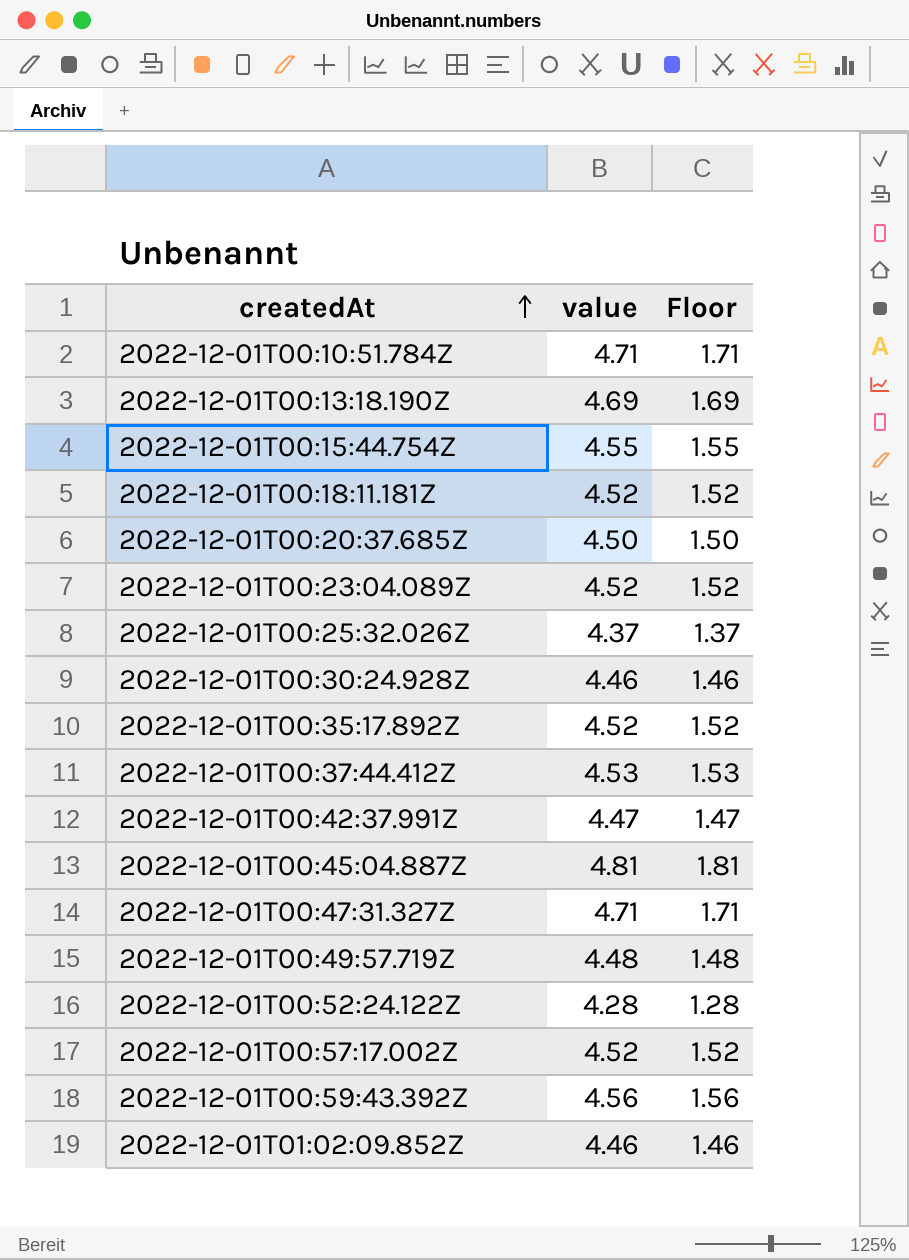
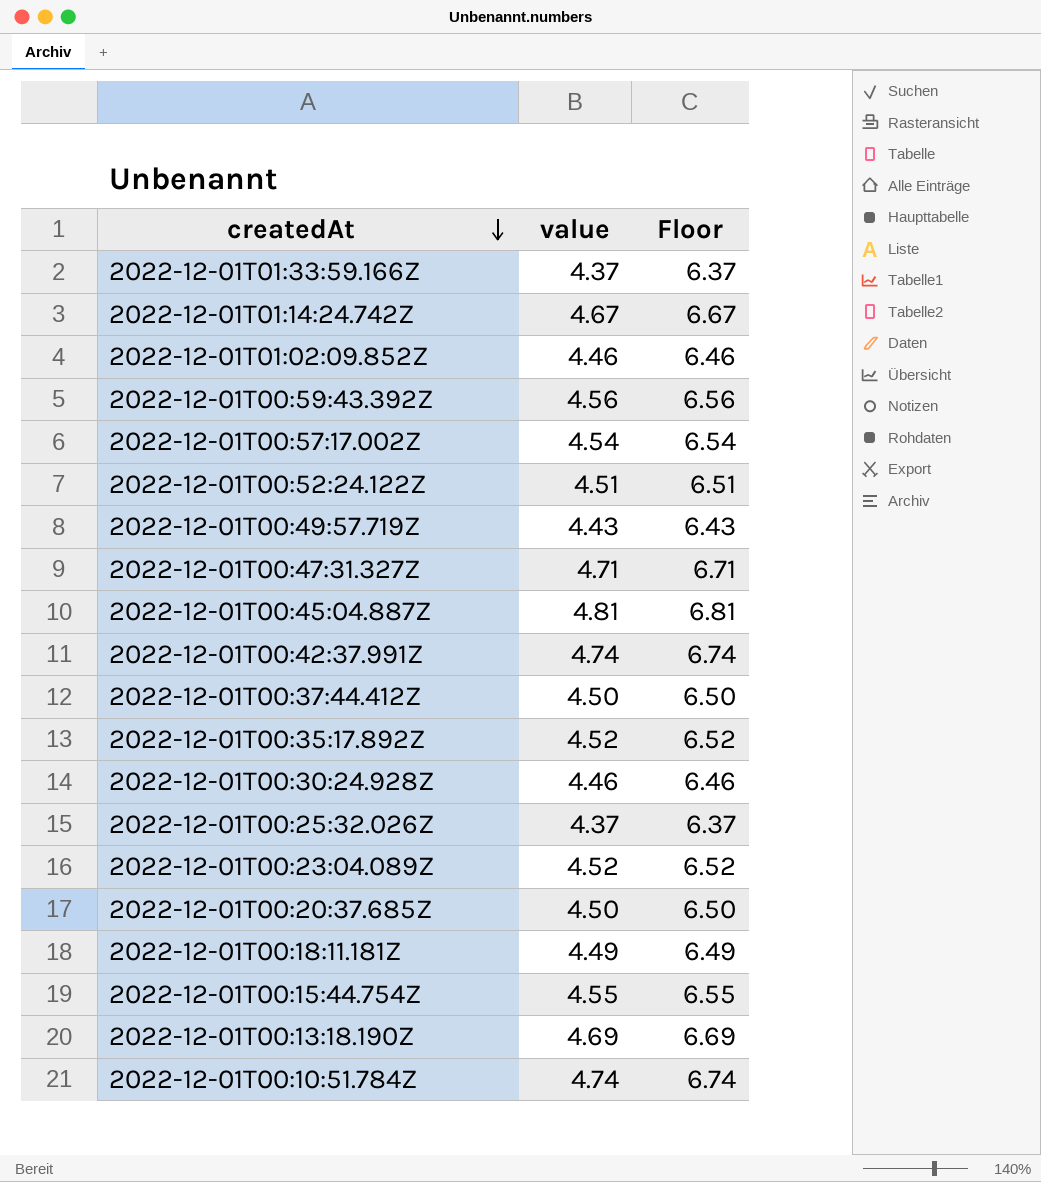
row order: createdAt ascending -> createdAt descending
column Floor | formula: [value] - 3 -> [value] + 2
row 2022-12-01T01:33:59.166Z: none -> 4.37 | 6.37
row 2022-12-01T01:14:24.742Z: none -> 4.67 | 6.67
2022-12-01T00:57:17.002Z | value: 4.52 -> 4.54
2022-12-01T00:52:24.122Z | value: 4.28 -> 4.51
2022-12-01T00:49:57.719Z | value: 4.48 -> 4.43
2022-12-01T00:42:37.991Z | value: 4.47 -> 4.74
2022-12-01T00:37:44.412Z | value: 4.53 -> 4.50
2022-12-01T00:18:11.181Z | value: 4.52 -> 4.49
2022-12-01T00:10:51.784Z | value: 4.71 -> 4.74

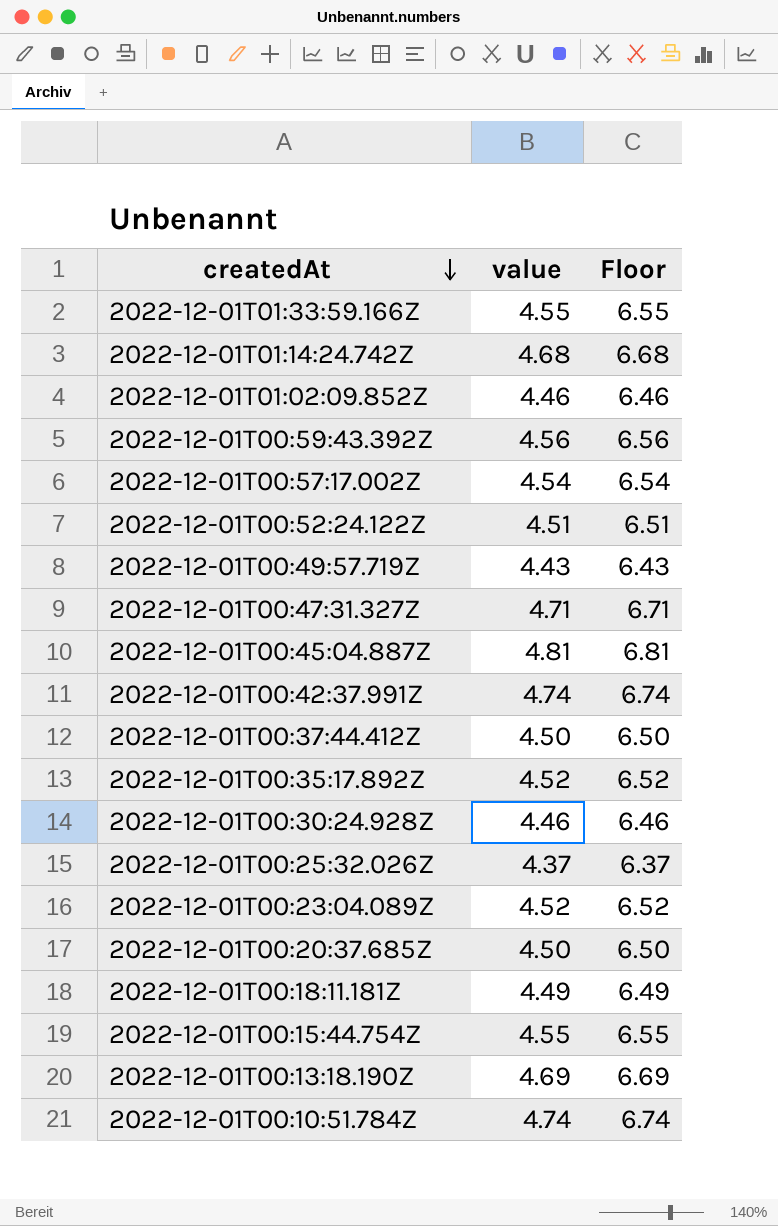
2022-12-01T01:33:59.166Z | value: 4.37 -> 4.55
2022-12-01T01:33:59.166Z | Floor: 6.37 -> 6.55
2022-12-01T01:14:24.742Z | value: 4.67 -> 4.68
2022-12-01T01:14:24.742Z | Floor: 6.67 -> 6.68

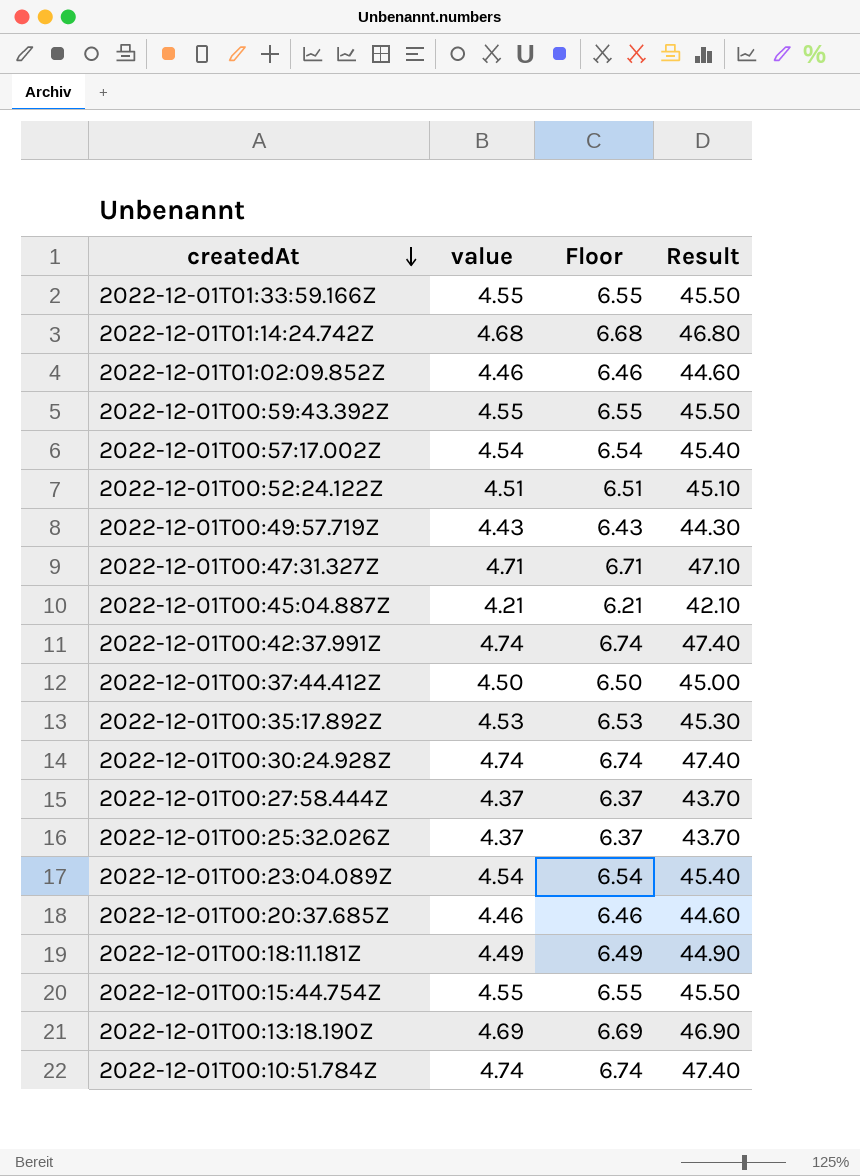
column Result | formula: none -> [value] * 10
2022-12-01T00:59:43.392Z | value: 4.56 -> 4.55
2022-12-01T00:59:43.392Z | Floor: 6.56 -> 6.55
2022-12-01T00:45:04.887Z | value: 4.81 -> 4.21
2022-12-01T00:45:04.887Z | Floor: 6.81 -> 6.21
2022-12-01T00:35:17.892Z | value: 4.52 -> 4.53
2022-12-01T00:35:17.892Z | Floor: 6.52 -> 6.53
2022-12-01T00:30:24.928Z | value: 4.46 -> 4.74
2022-12-01T00:30:24.928Z | Floor: 6.46 -> 6.74
row 2022-12-01T00:27:58.444Z: none -> 4.37 | 6.37 | 43.70
2022-12-01T00:23:04.089Z | value: 4.52 -> 4.54
2022-12-01T00:23:04.089Z | Floor: 6.52 -> 6.54
2022-12-01T00:20:37.685Z | value: 4.50 -> 4.46
2022-12-01T00:20:37.685Z | Floor: 6.50 -> 6.46

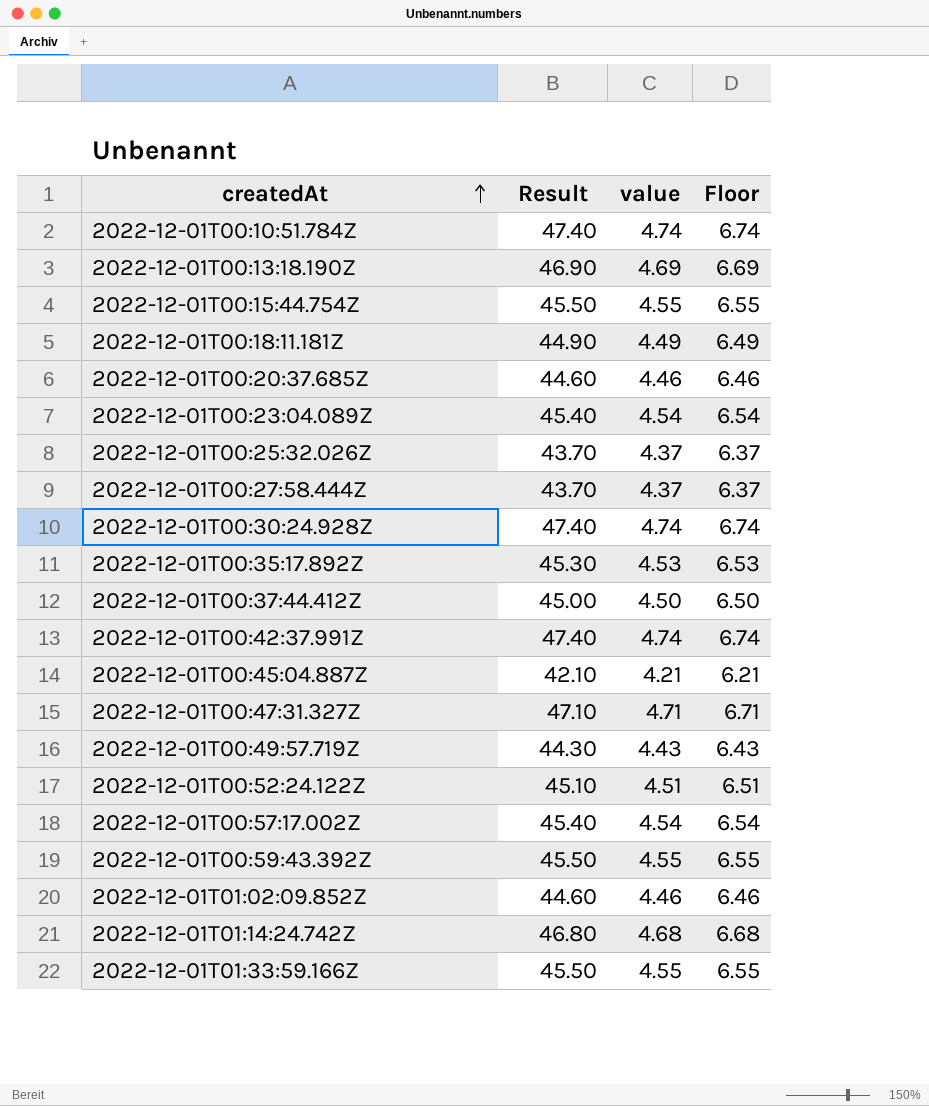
row order: createdAt descending -> createdAt ascending
column Result | position: 4 -> 2

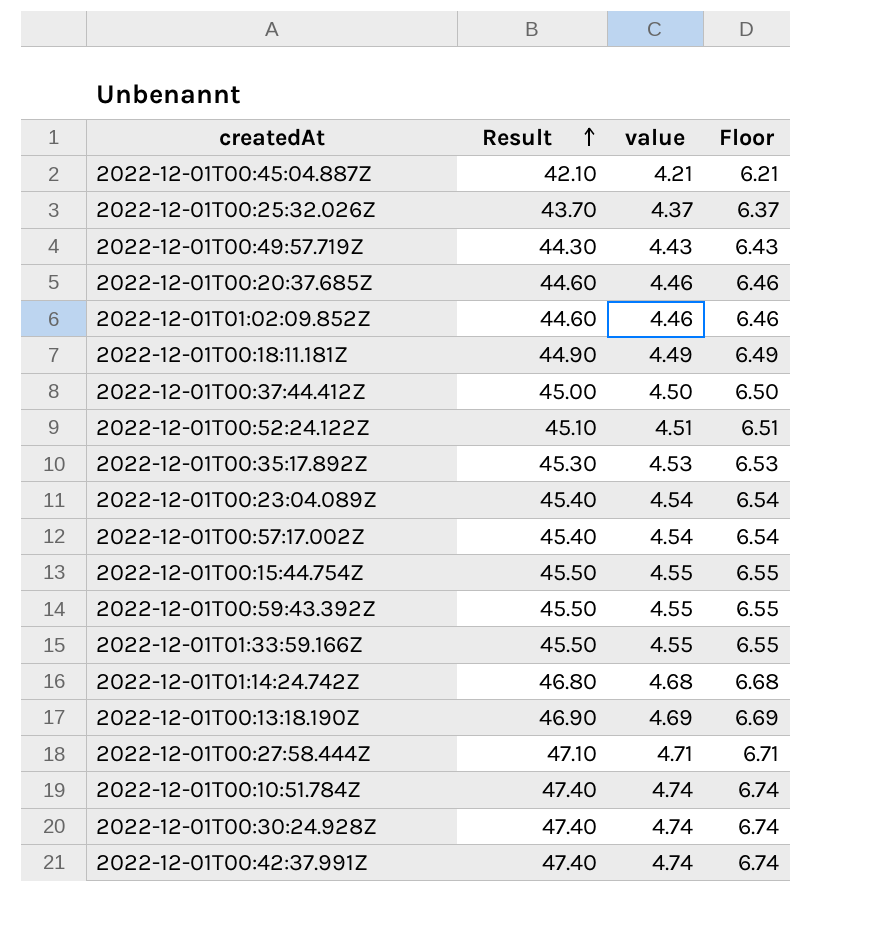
row order: createdAt ascending -> Result ascending
row 2022-12-01T00:47:31.327Z: 47.10 | 4.71 | 6.71 -> none
2022-12-01T00:27:58.444Z | Result: 43.70 -> 47.10
2022-12-01T00:27:58.444Z | value: 4.37 -> 4.71
2022-12-01T00:27:58.444Z | Floor: 6.37 -> 6.71

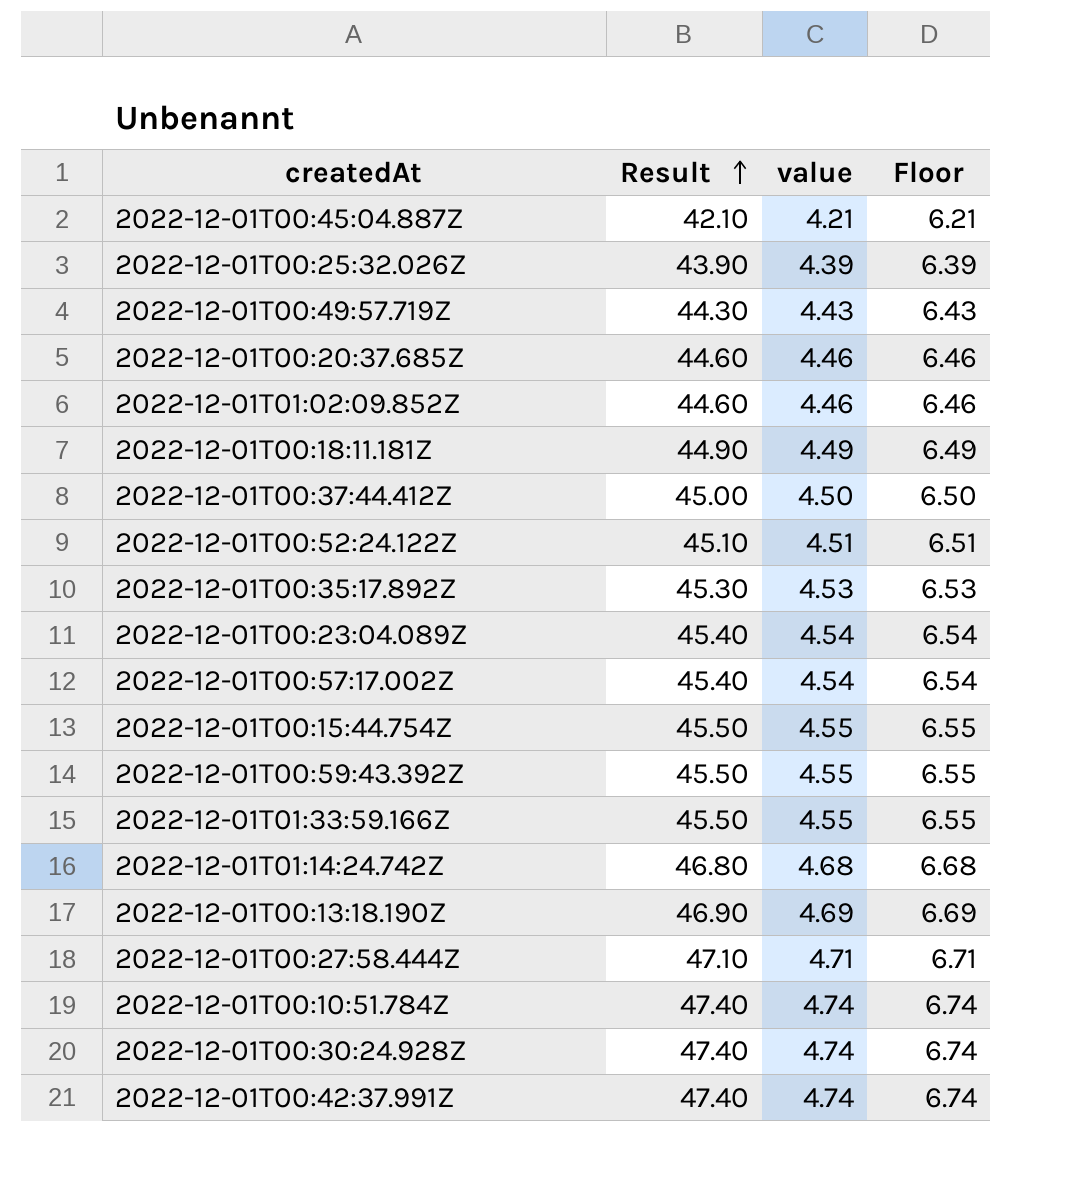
2022-12-01T00:25:32.026Z | Result: 43.70 -> 43.90
2022-12-01T00:25:32.026Z | value: 4.37 -> 4.39
2022-12-01T00:25:32.026Z | Floor: 6.37 -> 6.39

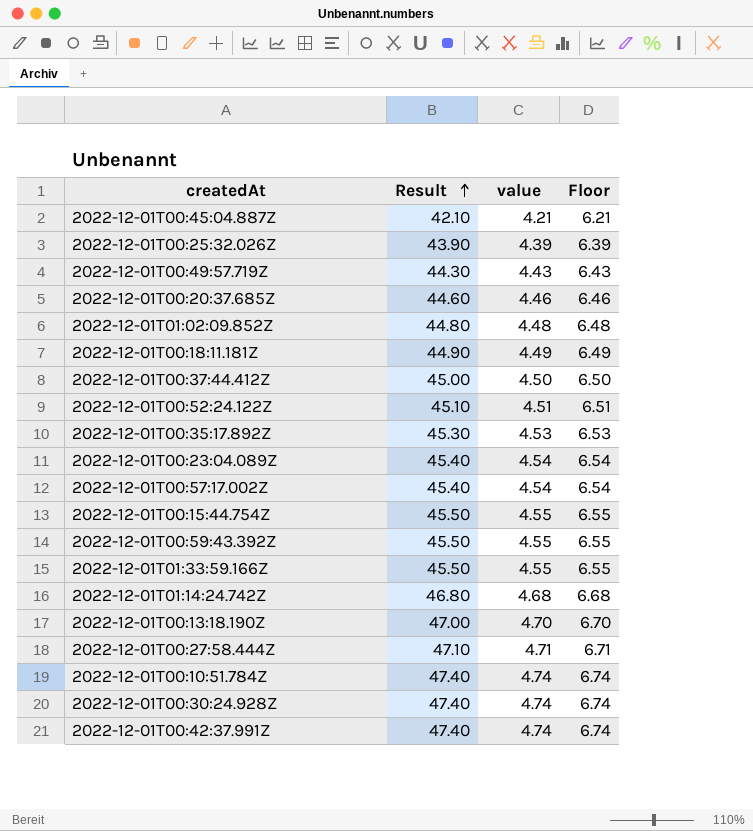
2022-12-01T01:02:09.852Z | Result: 44.60 -> 44.80
2022-12-01T01:02:09.852Z | value: 4.46 -> 4.48
2022-12-01T01:02:09.852Z | Floor: 6.46 -> 6.48
2022-12-01T00:13:18.190Z | Result: 46.90 -> 47.00
2022-12-01T00:13:18.190Z | value: 4.69 -> 4.70
2022-12-01T00:13:18.190Z | Floor: 6.69 -> 6.70

